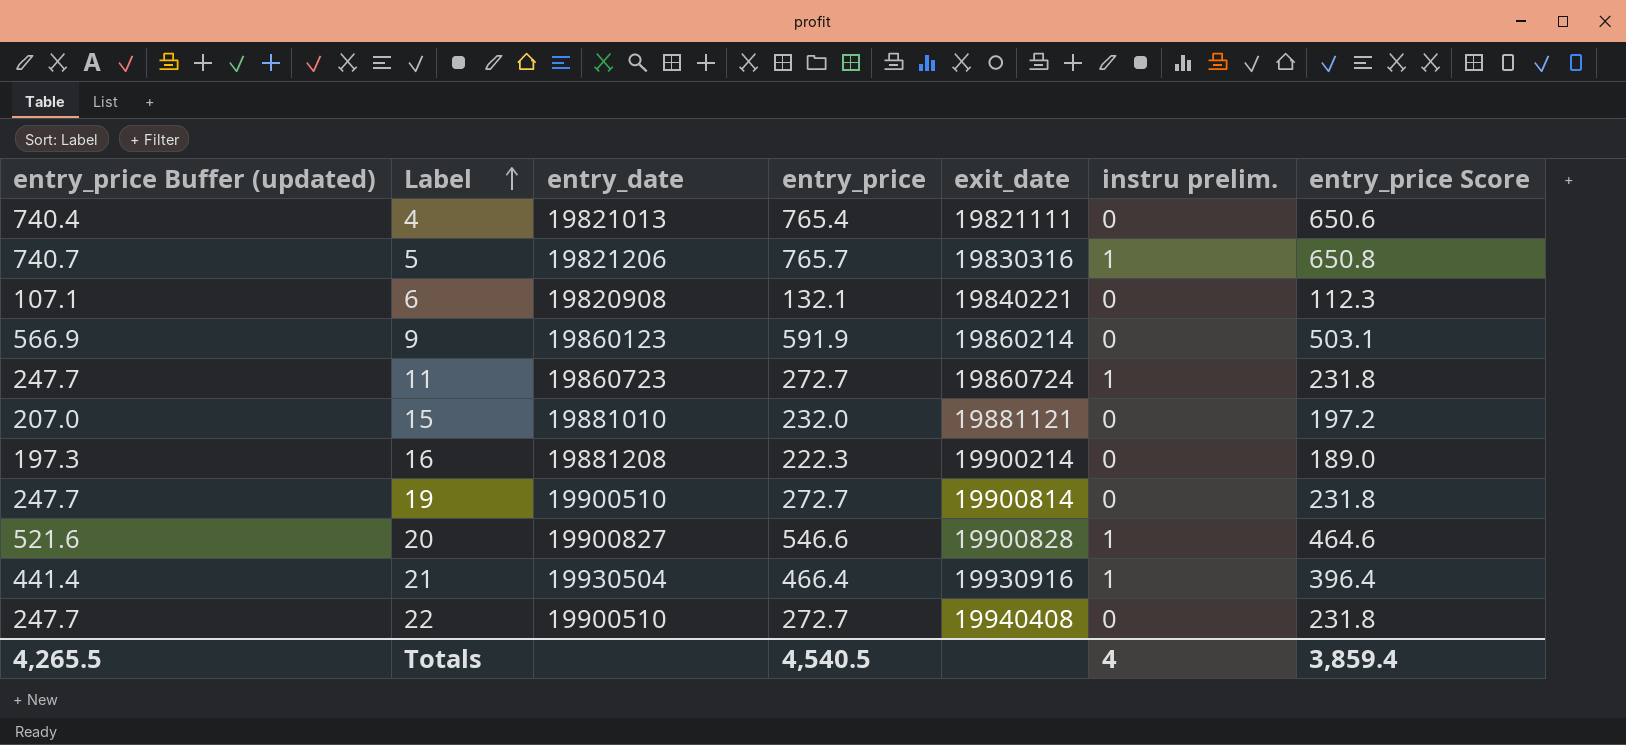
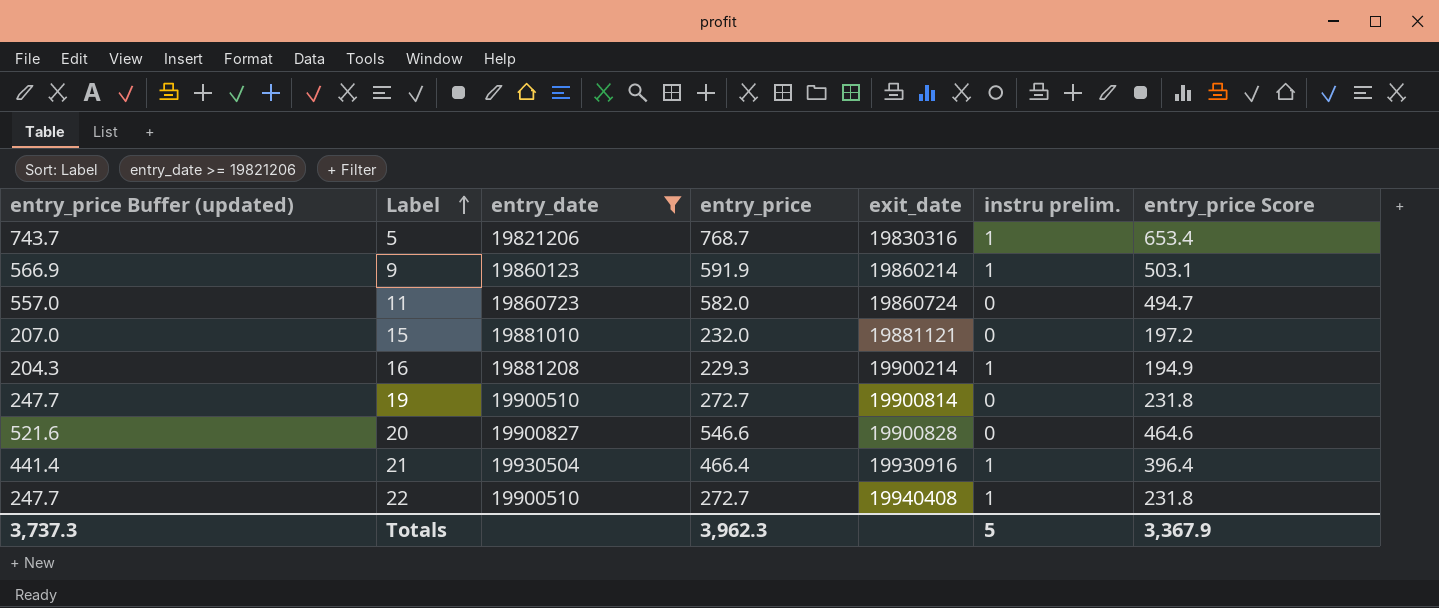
filter: none -> entry_date >= 19821206
5 | entry_price Buffer (updated): 740.7 -> 743.7
5 | entry_price: 765.7 -> 768.7
5 | entry_price Score: 650.8 -> 653.4
9 | instru prelim.: 0 -> 1
11 | entry_price Buffer (updated): 247.7 -> 557.0
11 | entry_price: 272.7 -> 582.0
11 | instru prelim.: 1 -> 0
11 | entry_price Score: 231.8 -> 494.7
16 | entry_price Buffer (updated): 197.3 -> 204.3
16 | entry_price: 222.3 -> 229.3
16 | instru prelim.: 0 -> 1
16 | entry_price Score: 189.0 -> 194.9
20 | instru prelim.: 1 -> 0
22 | instru prelim.: 0 -> 1
Totals | entry_price Buffer (updated): 4,265.5 -> 3,737.3
Totals | entry_price: 4,540.5 -> 3,962.3
Totals | instru prelim.: 4 -> 5
Totals | entry_price Score: 3,859.4 -> 3,367.9

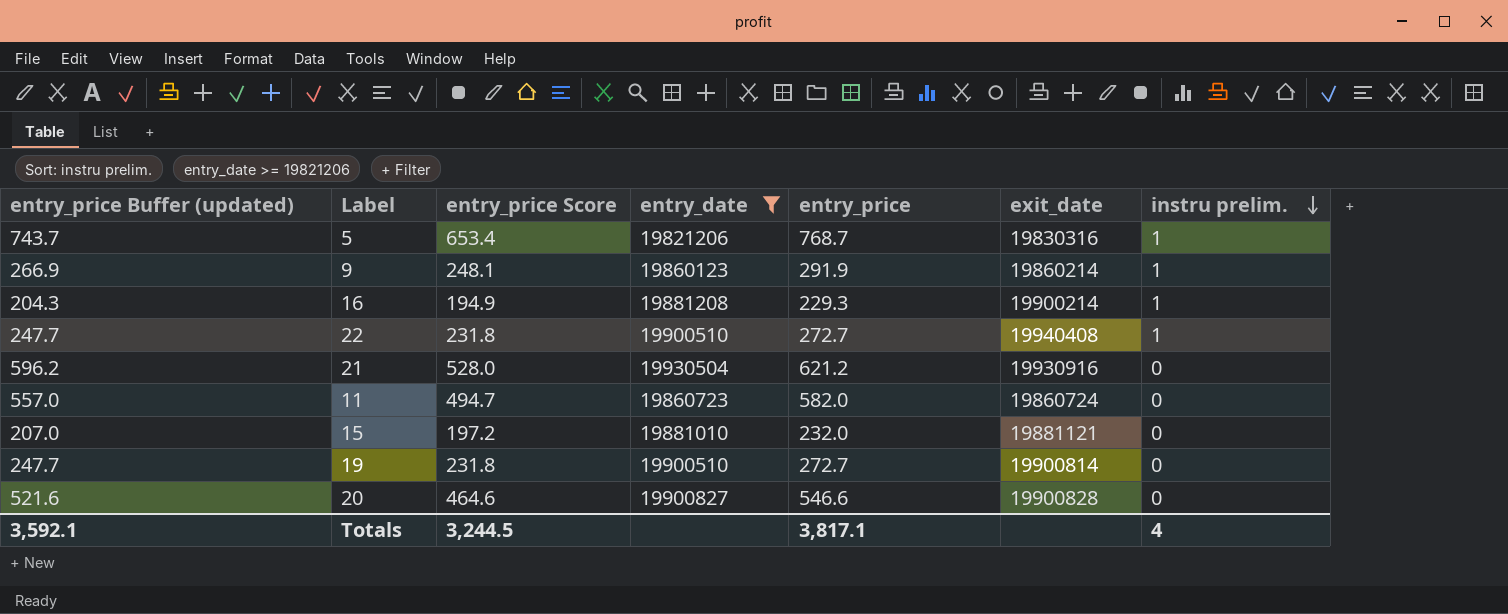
row order: Label ascending -> instru prelim. descending
column entry_price Score | position: 7 -> 3
9 | entry_price Buffer (updated): 566.9 -> 266.9
9 | entry_price Score: 503.1 -> 248.1
9 | entry_price: 591.9 -> 291.9
21 | entry_price Buffer (updated): 441.4 -> 596.2
21 | entry_price Score: 396.4 -> 528.0
21 | entry_price: 466.4 -> 621.2
21 | instru prelim.: 1 -> 0
Totals | entry_price Buffer (updated): 3,737.3 -> 3,592.1
Totals | entry_price Score: 3,367.9 -> 3,244.5
Totals | entry_price: 3,962.3 -> 3,817.1
Totals | instru prelim.: 5 -> 4

